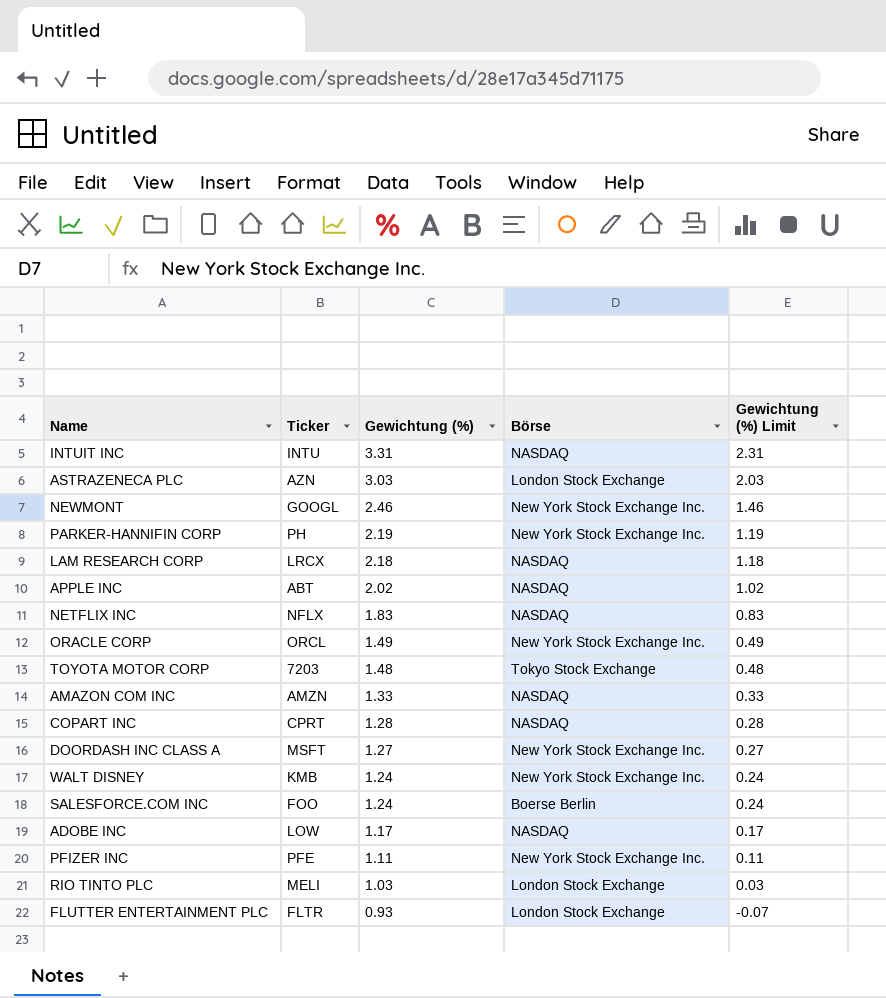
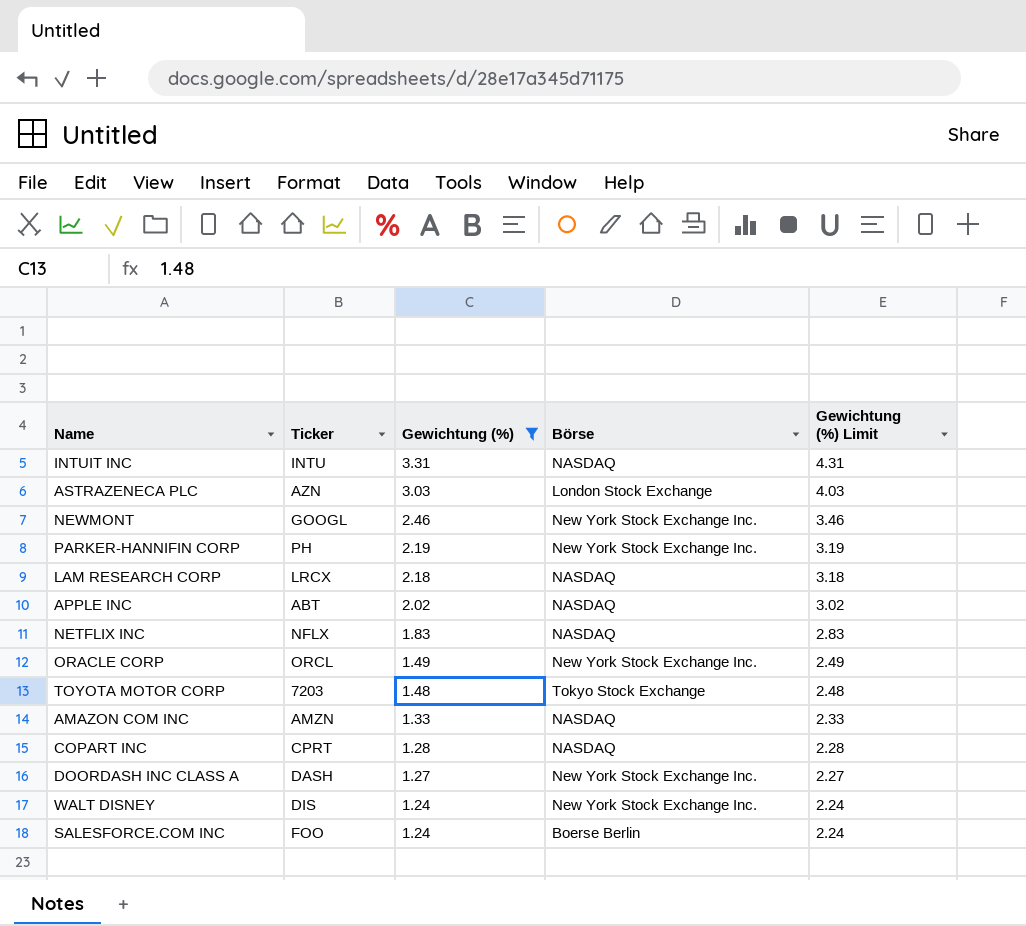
filter: none -> Gewichtung (%) >= 1.24
column Gewichtung (%) Limit | formula: [Gewichtung (%)] - 1 -> [Gewichtung (%)] + 1
DOORDASH INC CLASS A | Ticker: MSFT -> DASH
WALT DISNEY | Ticker: KMB -> DIS

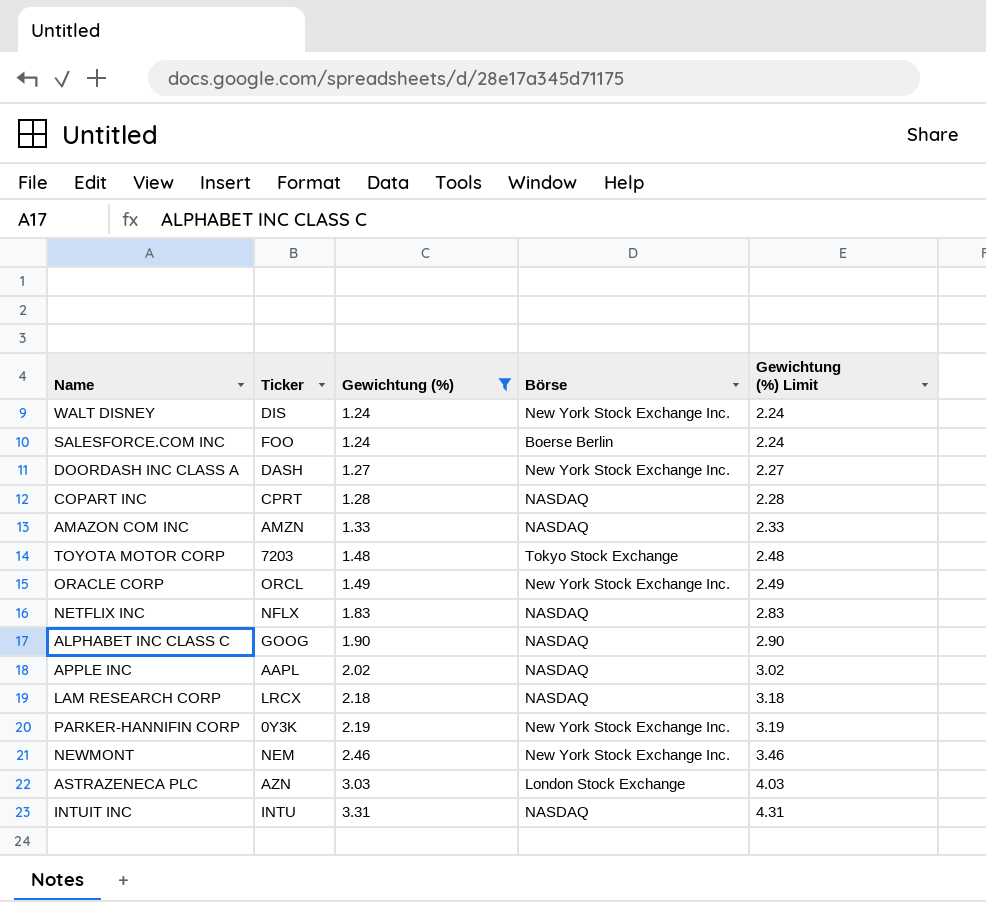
row order: Gewichtung (%) descending -> Gewichtung (%) ascending
row ALPHABET INC CLASS C: none -> GOOG | 1.90 | NASDAQ | 2.90
APPLE INC | Ticker: ABT -> AAPL
PARKER-HANNIFIN CORP | Ticker: PH -> 0Y3K
NEWMONT | Ticker: GOOGL -> NEM

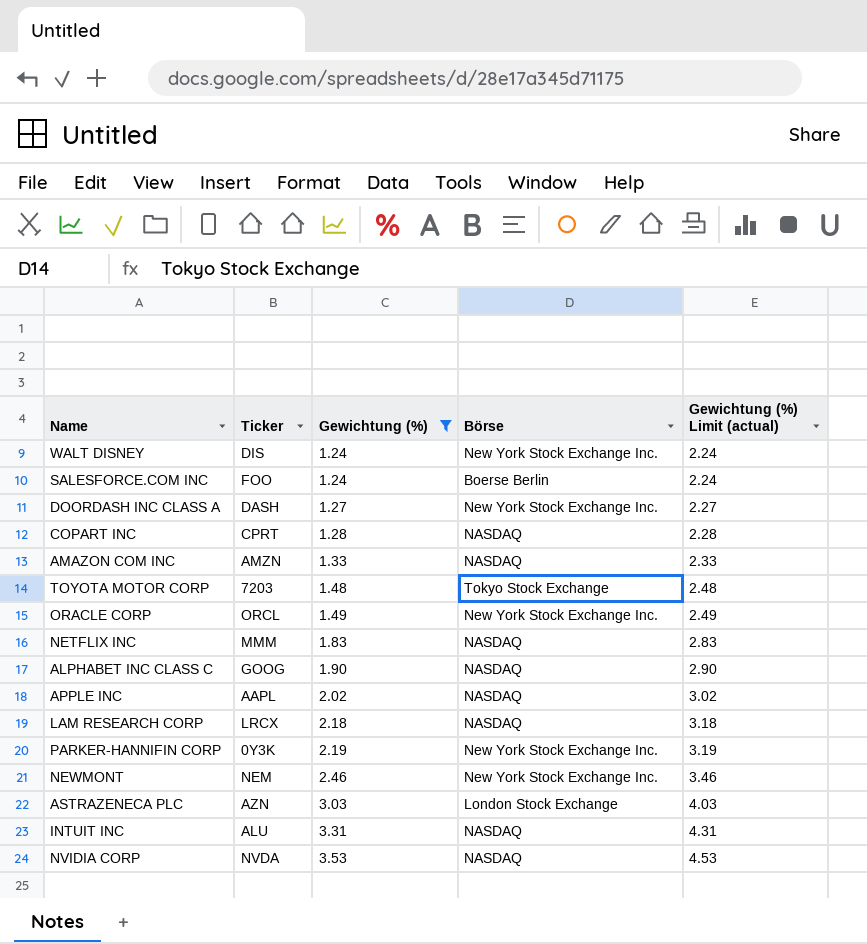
column name: Gewichtung (%) Limit -> Gewichtung (%) Limit (actual)
NETFLIX INC | Ticker: NFLX -> MMM
INTUIT INC | Ticker: INTU -> ALU
row NVIDIA CORP: none -> NVDA | 3.53 | NASDAQ | 4.53

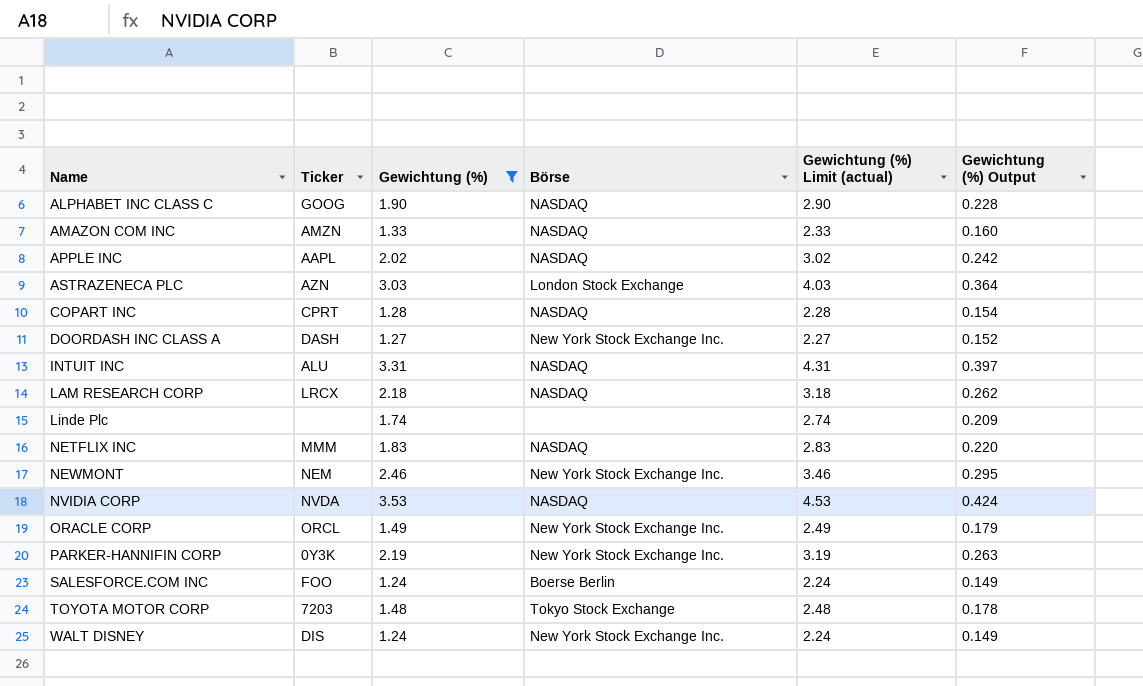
row order: Gewichtung (%) ascending -> Name ascending
column Gewichtung (%) Output | formula: none -> [Gewichtung (%)] * 0.12
row Linde Plc: none -> none | 1.74 | none | 2.74 | 0.209

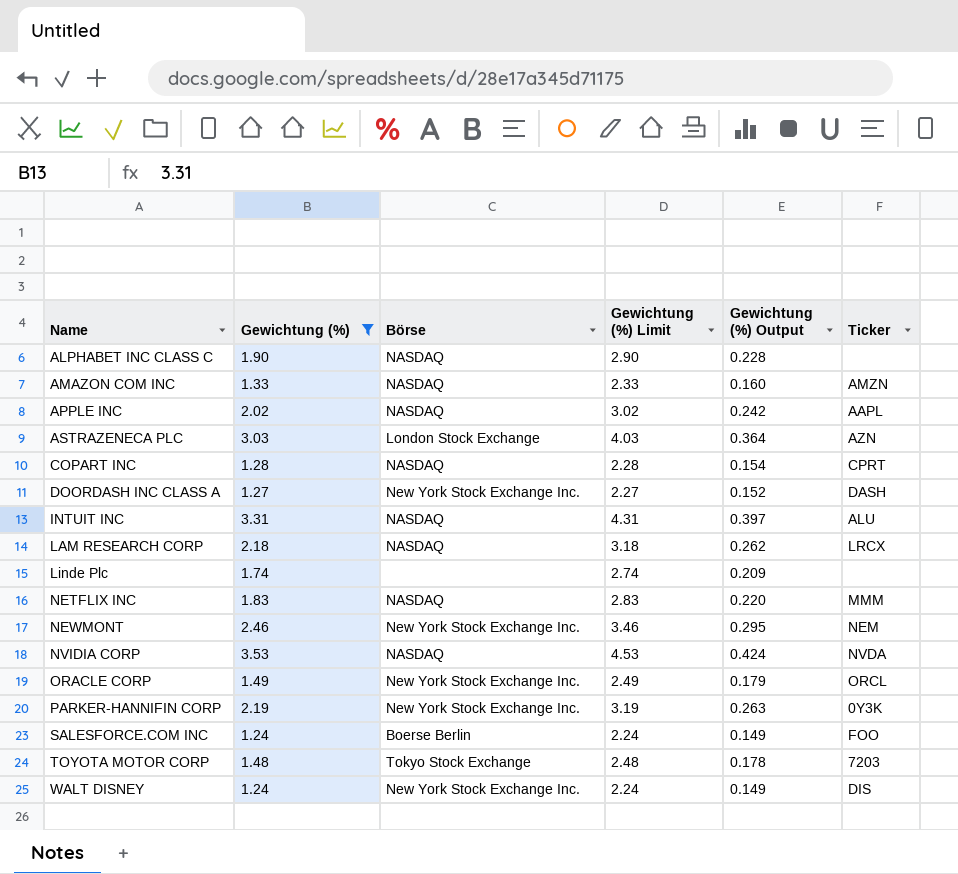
column name: Gewichtung (%) Limit (actual) -> Gewichtung (%) Limit
column Ticker | position: 2 -> 6
ALPHABET INC CLASS C | Ticker: GOOG -> none

